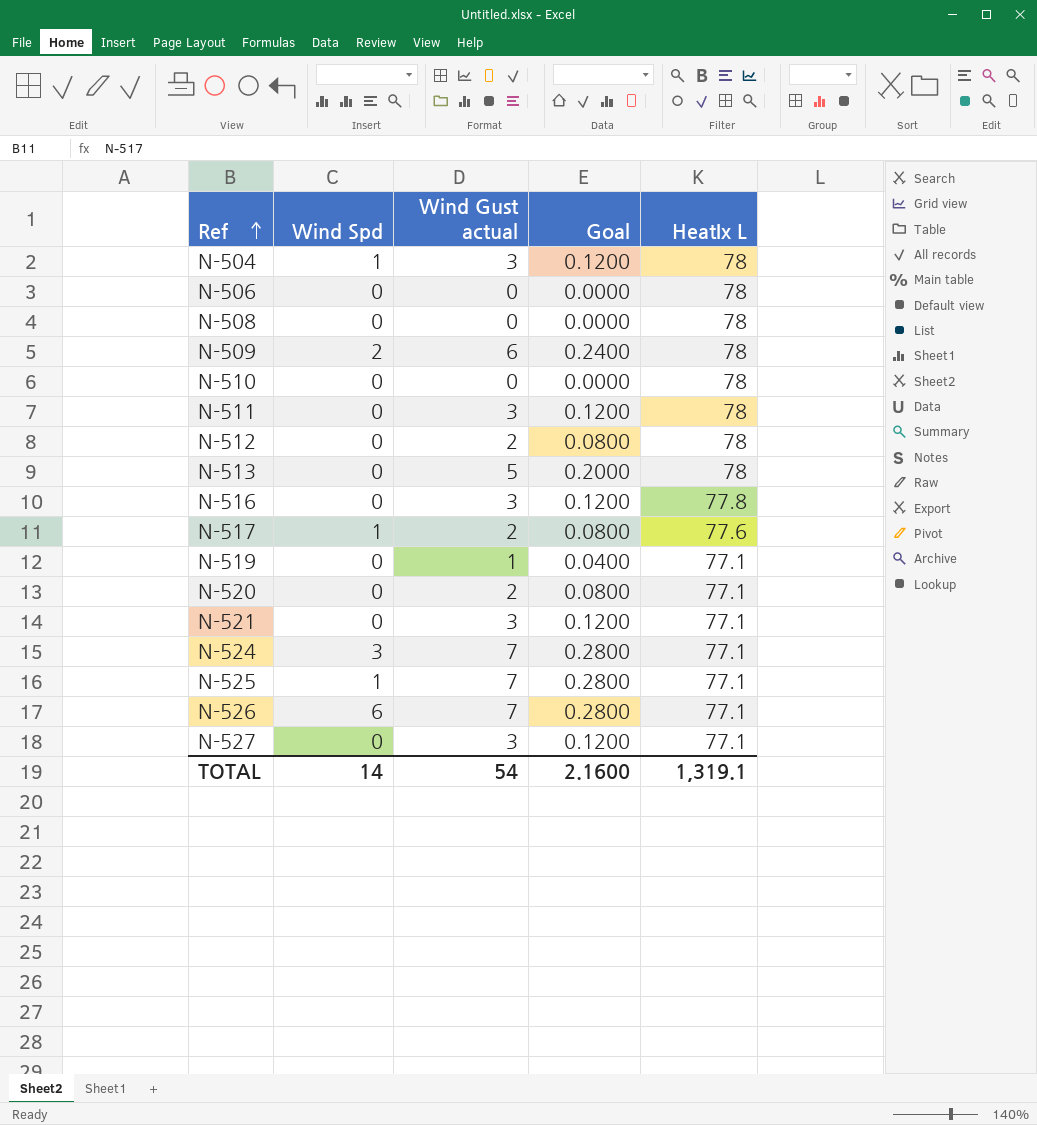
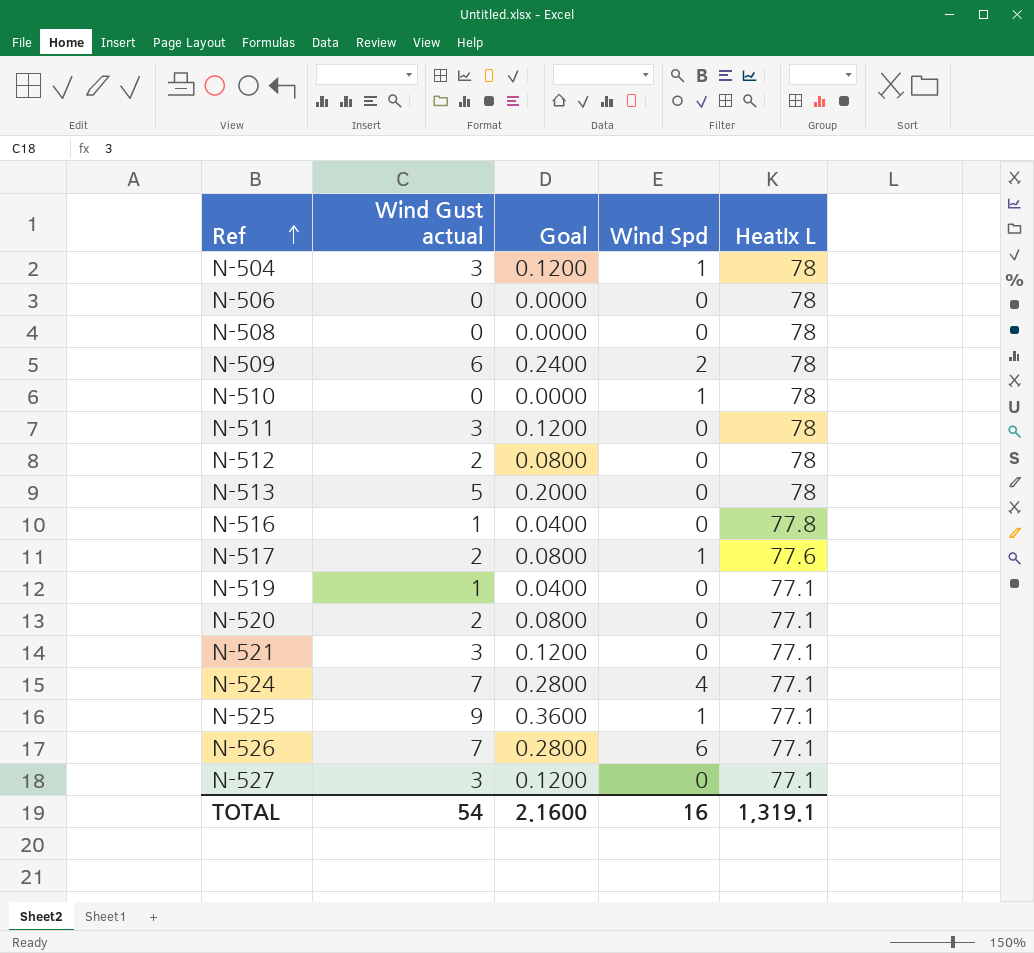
column Wind Spd | position: 2 -> 4
N-510 | Wind Spd: 0 -> 1
N-516 | Wind Gust actual: 3 -> 1
N-516 | Goal: 0.1200 -> 0.0400
N-524 | Wind Spd: 3 -> 4
N-525 | Wind Gust actual: 7 -> 9
N-525 | Goal: 0.2800 -> 0.3600
TOTAL | Wind Spd: 14 -> 16

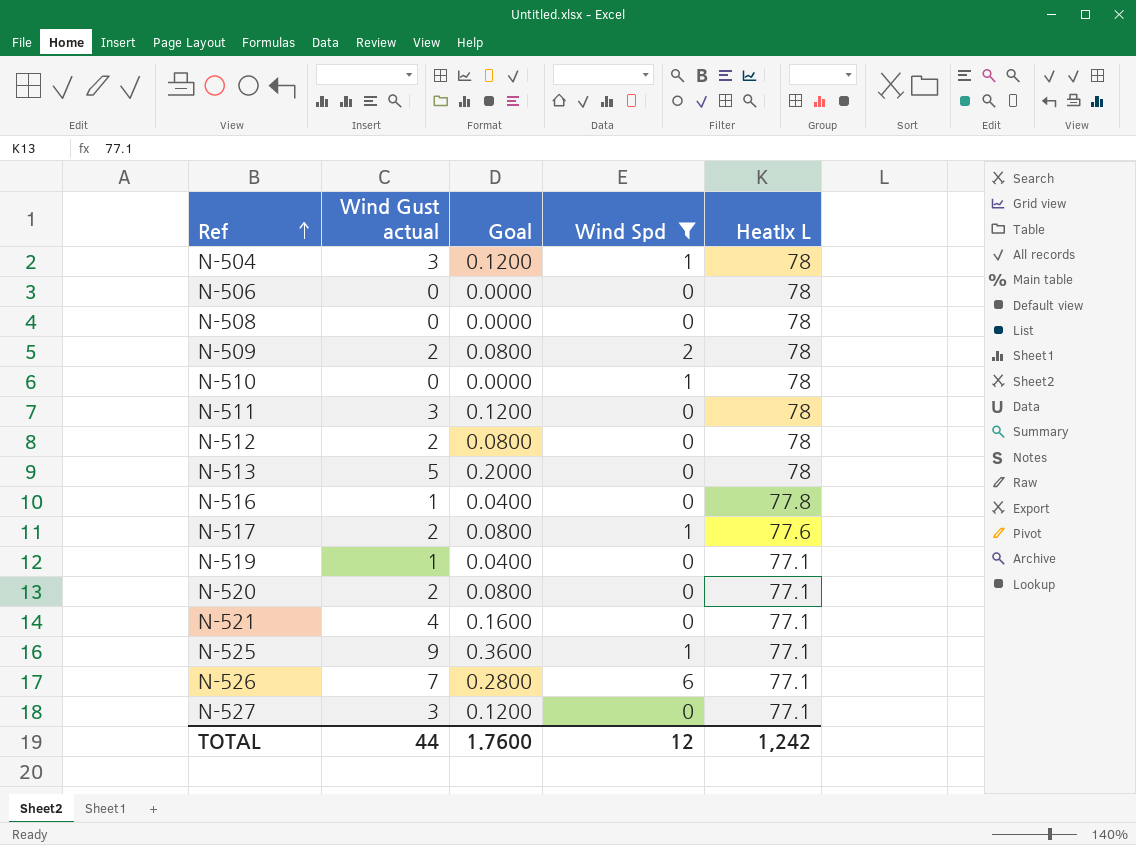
filter: none -> Wind Spd != 4
N-509 | Wind Gust actual: 6 -> 2
N-509 | Goal: 0.2400 -> 0.0800
N-521 | Wind Gust actual: 3 -> 4
N-521 | Goal: 0.1200 -> 0.1600
TOTAL | Wind Gust actual: 54 -> 44
TOTAL | Goal: 2.1600 -> 1.7600
TOTAL | Wind Spd: 16 -> 12
TOTAL | HeatIx L: 1,319.1 -> 1,242

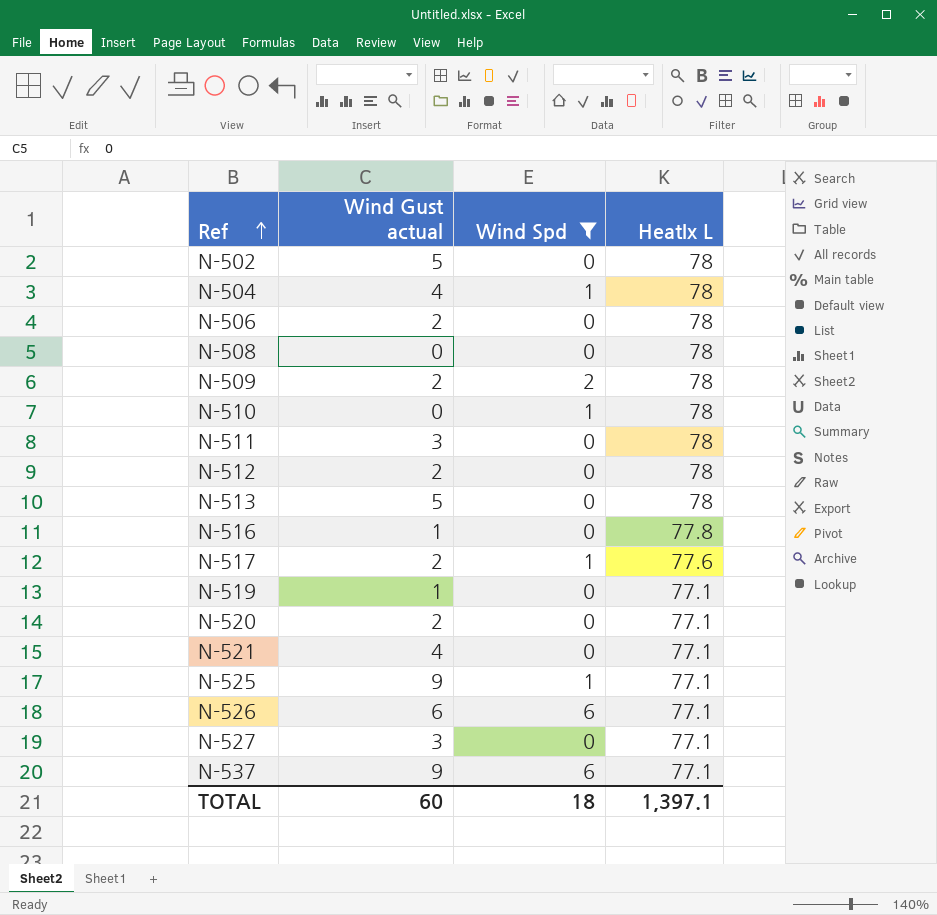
column Goal | formula: [Wind Gust actual] * 0.04 -> none
row N-502: none -> 5 | 0 | 78
N-504 | Wind Gust actual: 3 -> 4
N-506 | Wind Gust actual: 0 -> 2
N-526 | Wind Gust actual: 7 -> 6
row N-537: none -> 9 | 6 | 77.1
TOTAL | Wind Gust actual: 44 -> 60
TOTAL | Wind Spd: 12 -> 18
TOTAL | HeatIx L: 1,242 -> 1,397.1

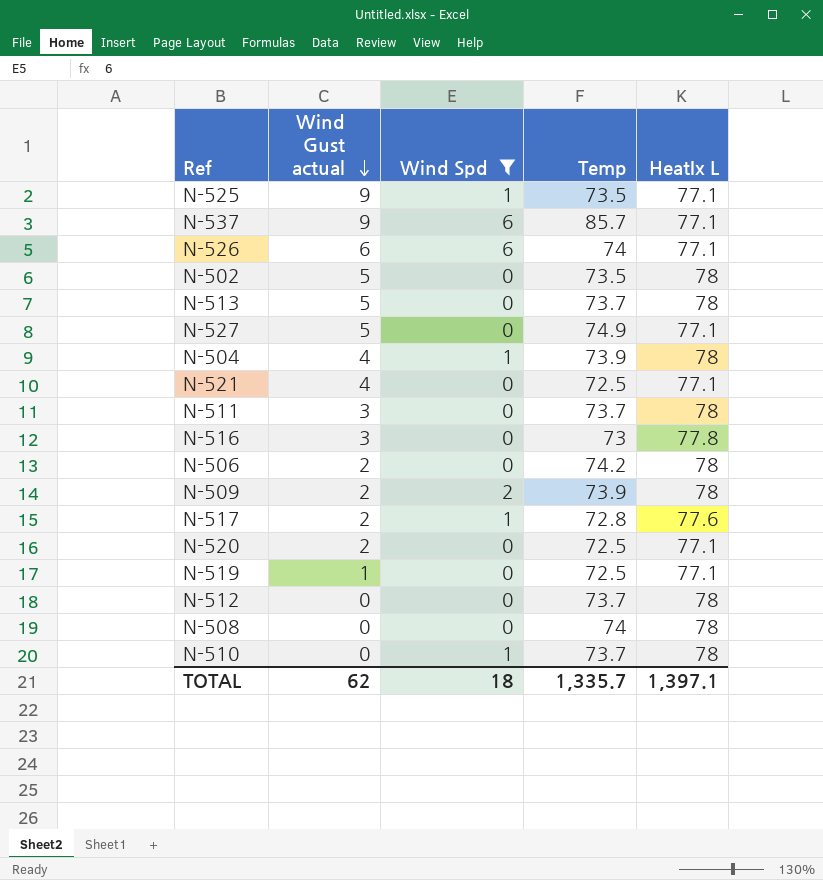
row order: Ref ascending -> Wind Gust actual descending
column Temp | position: none -> 4
N-527 | Wind Gust actual: 3 -> 5
N-516 | Wind Gust actual: 1 -> 3
N-512 | Wind Gust actual: 2 -> 0
TOTAL | Wind Gust actual: 60 -> 62

